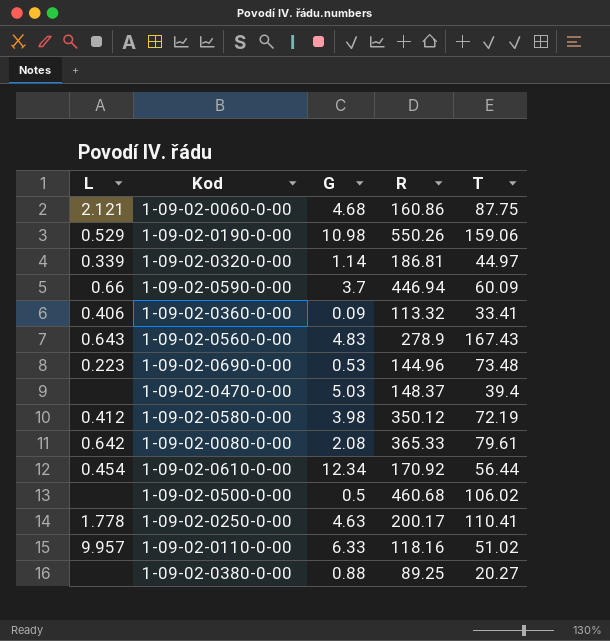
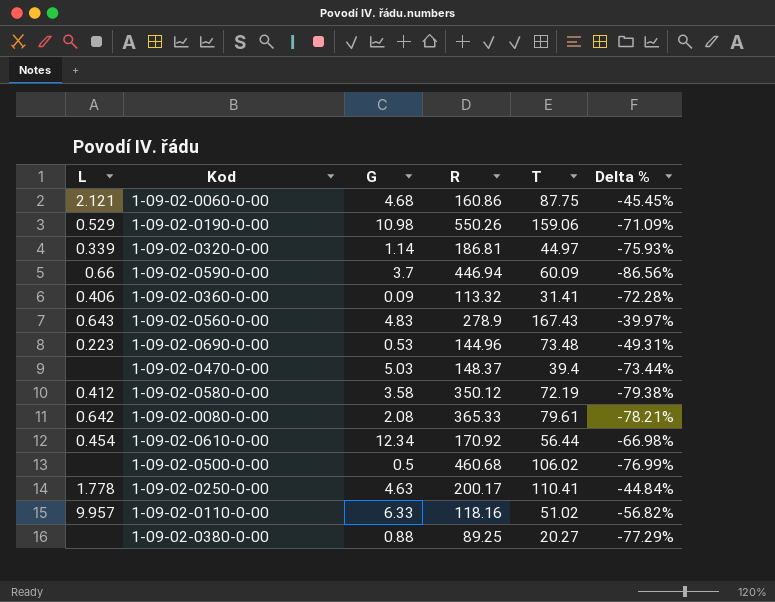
column Delta % | formula: none -> ([T] - [R]) / [R]
1-09-02-0360-0-00 | T: 33.41 -> 31.41
1-09-02-0580-0-00 | G: 3.98 -> 3.58

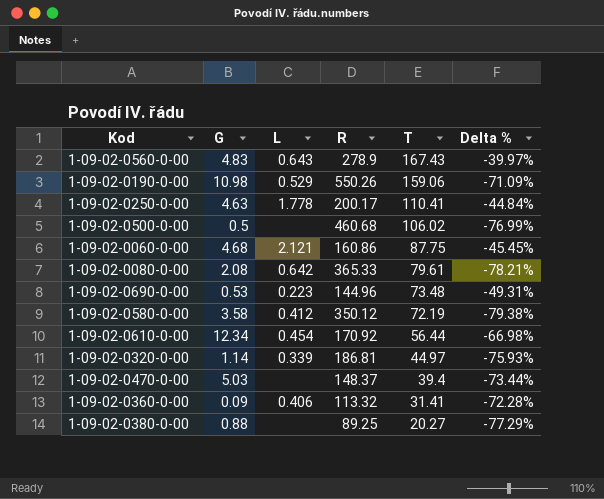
row order: none -> T descending
column L | position: 1 -> 3
row 1-09-02-0590-0-00: 0.66 | 3.7 | 446.94 | 60.09 | -86.56% -> none
row 1-09-02-0110-0-00: 9.957 | 6.33 | 118.16 | 51.02 | -56.82% -> none

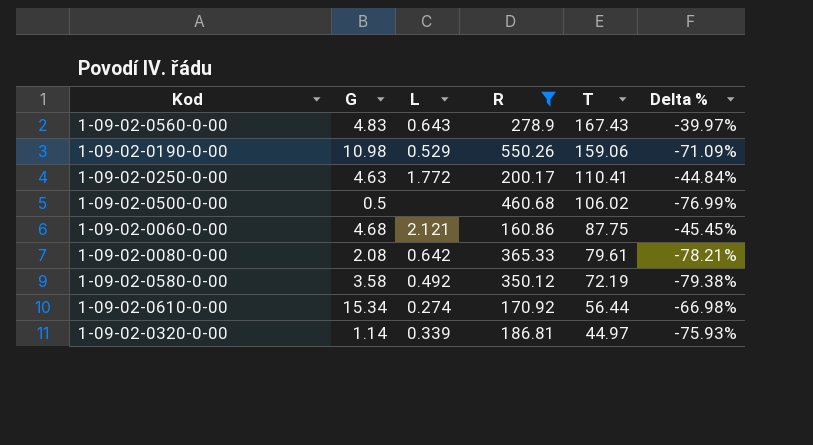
filter: none -> R >= 160.86
1-09-02-0250-0-00 | L: 1.778 -> 1.772
1-09-02-0580-0-00 | L: 0.412 -> 0.492
1-09-02-0610-0-00 | G: 12.34 -> 15.34
1-09-02-0610-0-00 | L: 0.454 -> 0.274

